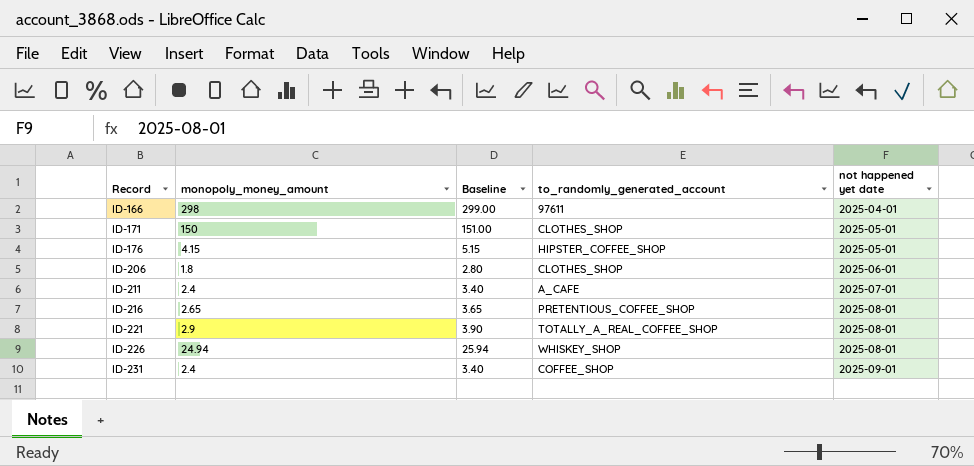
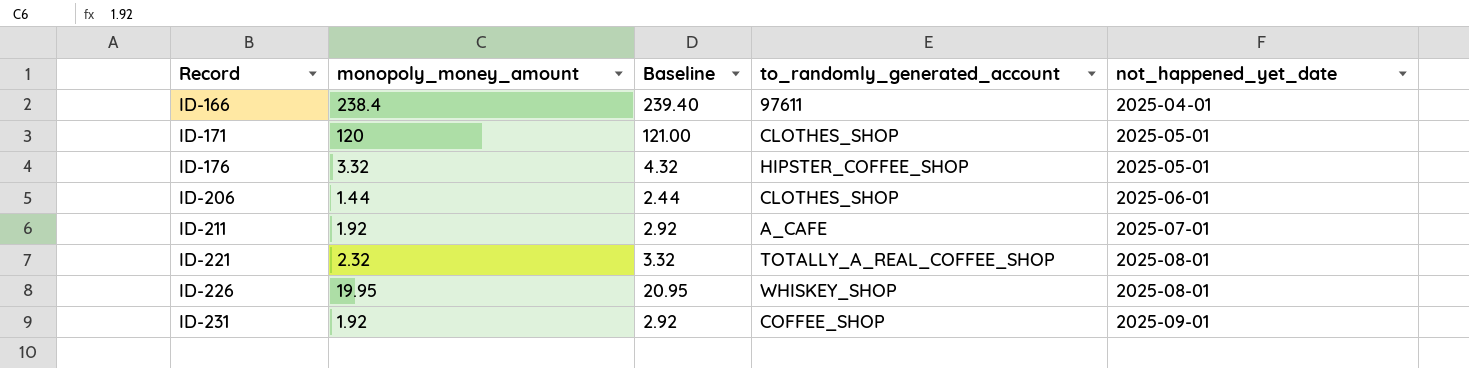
column name: not happened yet date -> not_happened_yet_date
row ID-216: 2.65 | 3.65 | PRETENTIOUS_COFFEE_SHOP | 2025-08-01 -> none
ID-166 | monopoly_money_amount: 298 -> 238.4
ID-166 | Baseline: 299.00 -> 239.40
ID-171 | monopoly_money_amount: 150 -> 120
ID-171 | Baseline: 151.00 -> 121.00
ID-176 | monopoly_money_amount: 4.15 -> 3.32
ID-176 | Baseline: 5.15 -> 4.32
ID-206 | monopoly_money_amount: 1.8 -> 1.44
ID-206 | Baseline: 2.80 -> 2.44
ID-211 | monopoly_money_amount: 2.4 -> 1.92
ID-211 | Baseline: 3.40 -> 2.92
ID-221 | monopoly_money_amount: 2.9 -> 2.32
ID-221 | Baseline: 3.90 -> 3.32
ID-226 | monopoly_money_amount: 24.94 -> 19.95
ID-226 | Baseline: 25.94 -> 20.95
ID-231 | monopoly_money_amount: 2.4 -> 1.92
ID-231 | Baseline: 3.40 -> 2.92

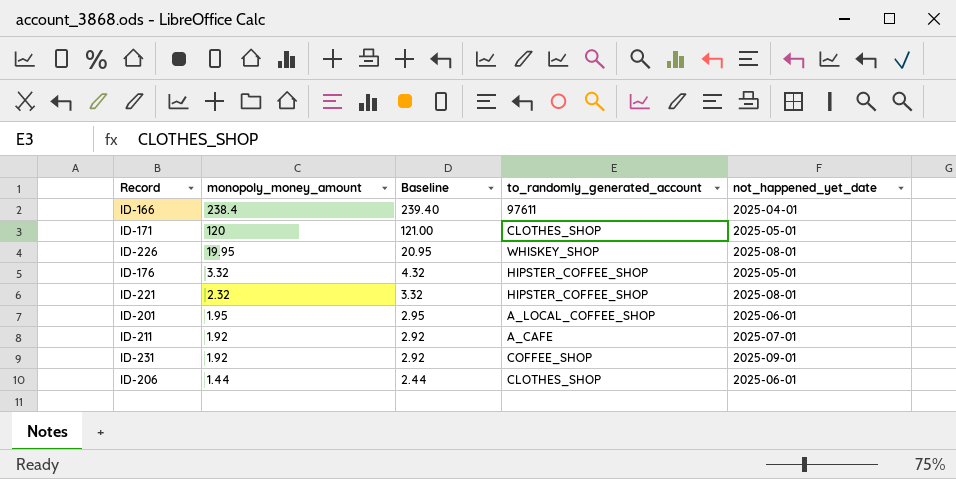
row order: Record ascending -> monopoly_money_amount descending
ID-221 | to_randomly_generated_account: TOTALLY_A_REAL_COFFEE_SHOP -> HIPSTER_COFFEE_SHOP
row ID-201: none -> 1.95 | 2.95 | A_LOCAL_COFFEE_SHOP | 2025-06-01

